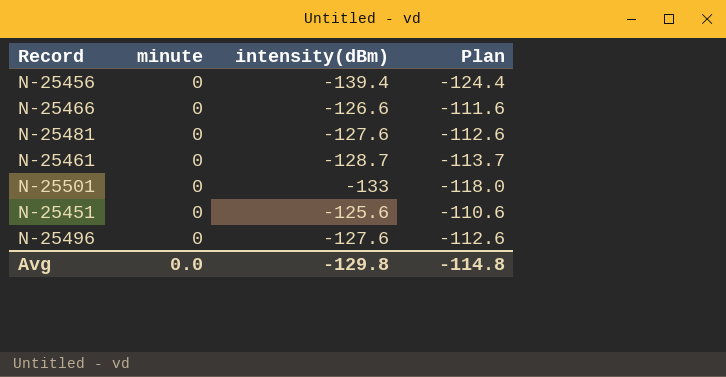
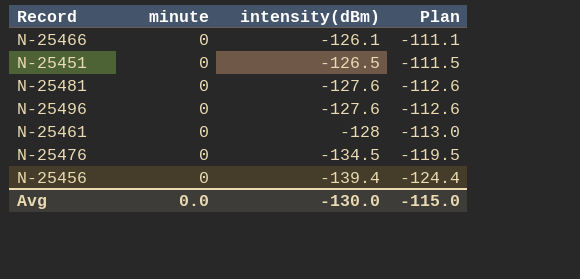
row order: none -> intensity(dBm) descending
row N-25501: 0 | -133 | -118.0 -> none
N-25466 | intensity(dBm): -126.6 -> -126.1
N-25466 | Plan: -111.6 -> -111.1
N-25451 | intensity(dBm): -125.6 -> -126.5
N-25451 | Plan: -110.6 -> -111.5
N-25461 | intensity(dBm): -128.7 -> -128
N-25461 | Plan: -113.7 -> -113.0
row N-25476: none -> 0 | -134.5 | -119.5
Avg | intensity(dBm): -129.8 -> -130.0
Avg | Plan: -114.8 -> -115.0

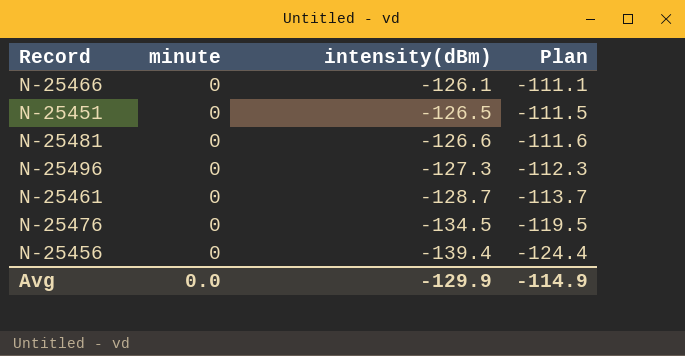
N-25481 | intensity(dBm): -127.6 -> -126.6
N-25481 | Plan: -112.6 -> -111.6
N-25496 | intensity(dBm): -127.6 -> -127.3
N-25496 | Plan: -112.6 -> -112.3
N-25461 | intensity(dBm): -128 -> -128.7
N-25461 | Plan: -113.0 -> -113.7
Avg | intensity(dBm): -130.0 -> -129.9
Avg | Plan: -115.0 -> -114.9

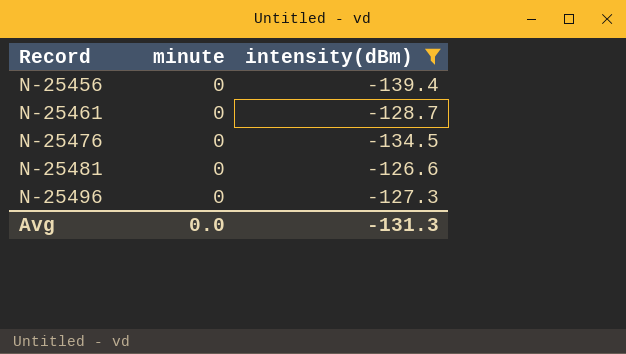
filter: none -> intensity(dBm) <= -126.6
row order: intensity(dBm) descending -> Record ascending
column Plan | formula: [intensity(dBm)] + 15 -> none
Avg | intensity(dBm): -129.9 -> -131.3

